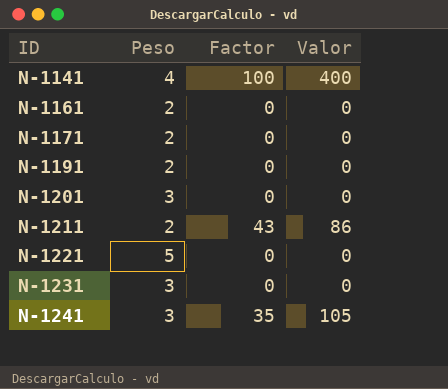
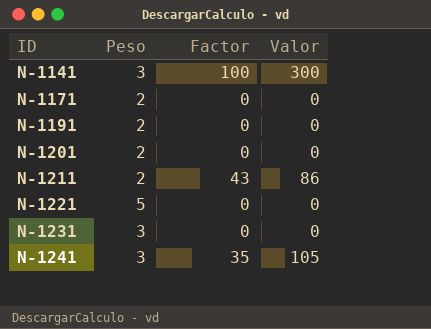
row N-1161: 2 | 0 | 0 -> none
N-1141 | Peso: 4 -> 3
N-1141 | Valor: 400 -> 300
N-1201 | Peso: 3 -> 2

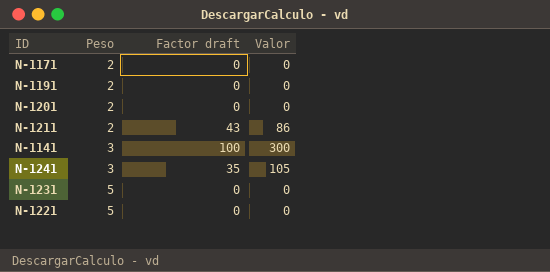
row order: ID ascending -> Peso ascending
column name: Factor -> Factor draft
N-1231 | Peso: 3 -> 5

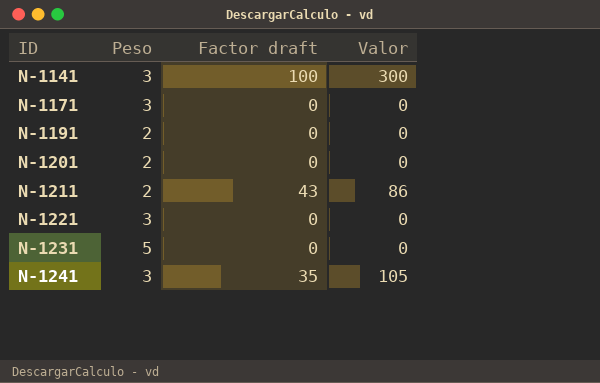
row order: Peso ascending -> ID ascending
N-1171 | Peso: 2 -> 3
N-1221 | Peso: 5 -> 3

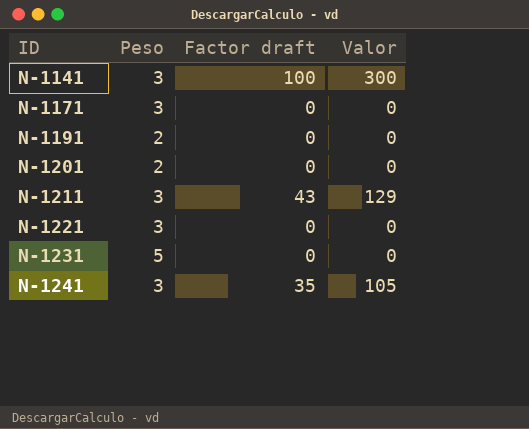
N-1211 | Peso: 2 -> 3
N-1211 | Valor: 86 -> 129

